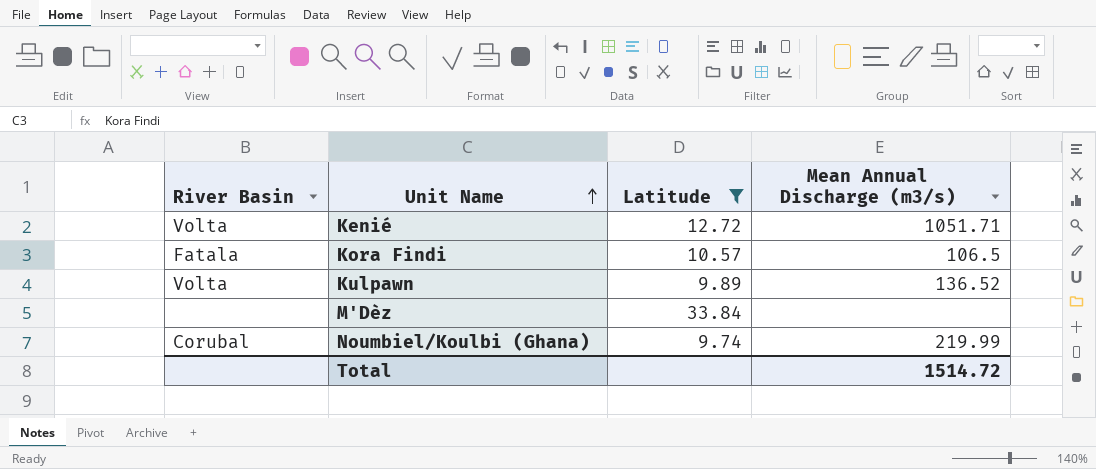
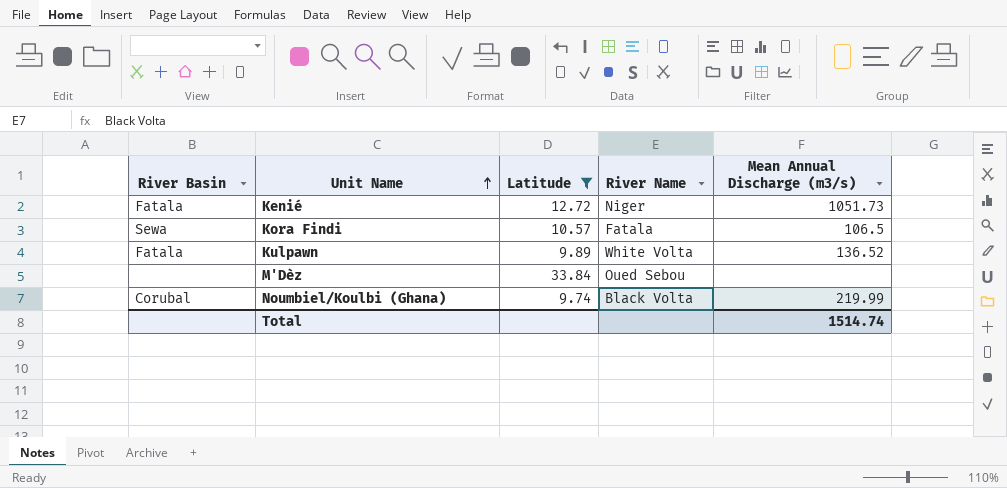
column River Name | position: none -> 4
Kenié | River Basin: Volta -> Fatala
Kenié | Mean Annual Discharge (m3/s): 1051.71 -> 1051.73
Kora Findi | River Basin: Fatala -> Sewa
Kulpawn | River Basin: Volta -> Fatala
Total | Mean Annual Discharge (m3/s): 1514.72 -> 1514.74

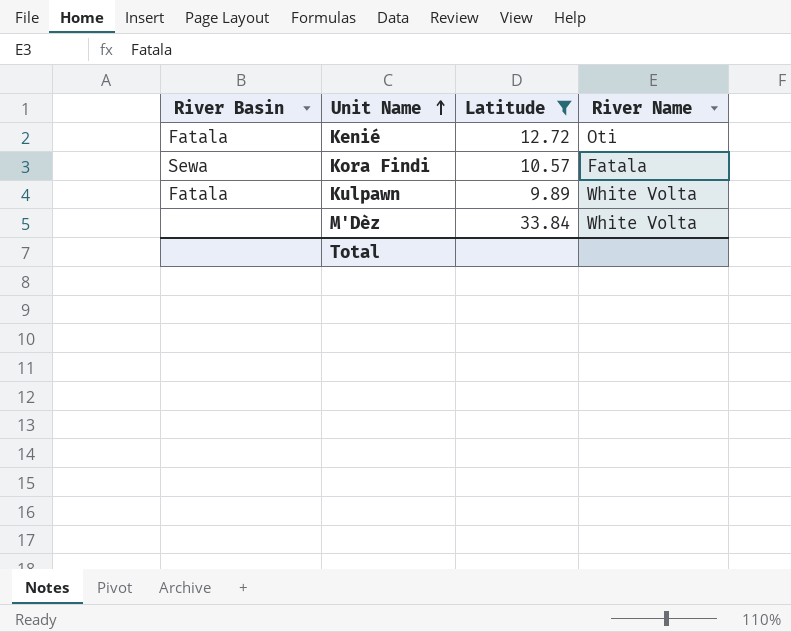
column Mean Annual Discharge (m3/s) | position: 5 -> none
row Noumbiel/Koulbi (Ghana): Corubal | 9.74 | Black Volta | 219.99 -> none
Kenié | River Name: Niger -> Oti
M'Dèz | River Name: Oued Sebou -> White Volta

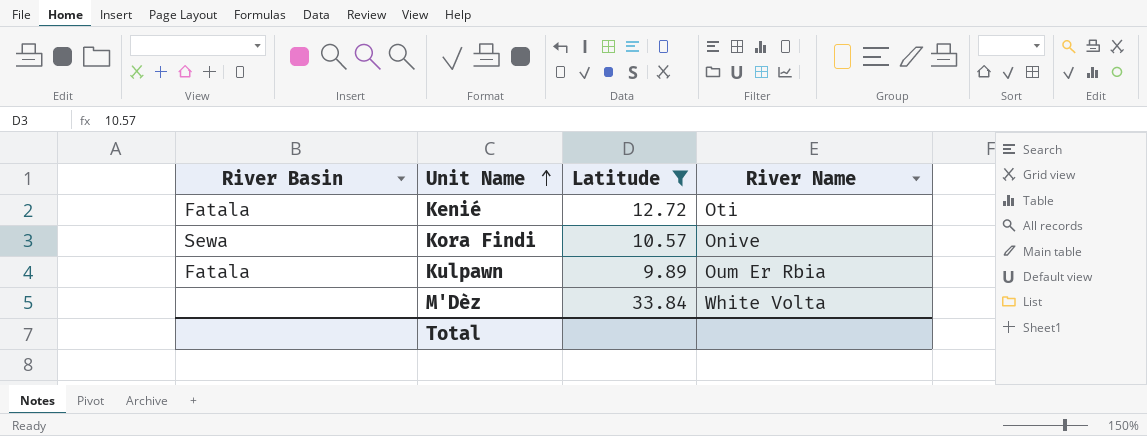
Kora Findi | River Name: Fatala -> Onive
Kulpawn | River Name: White Volta -> Oum Er Rbia

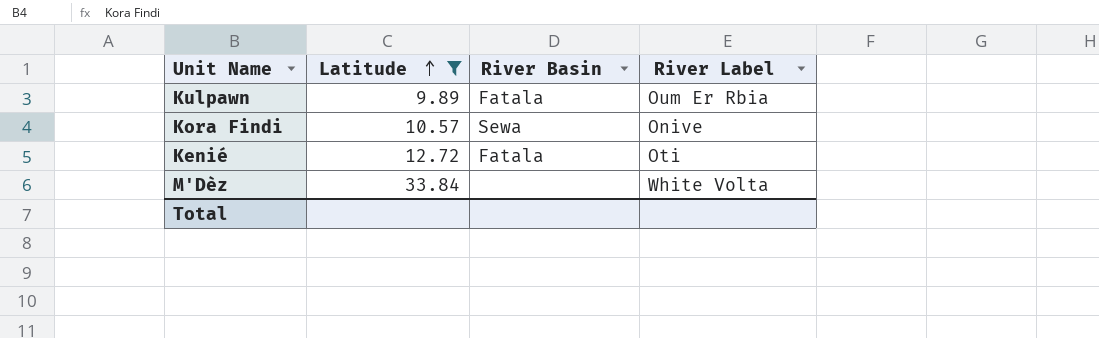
row order: Unit Name ascending -> Latitude ascending
column River Basin | position: 1 -> 3
column name: River Name -> River Label

